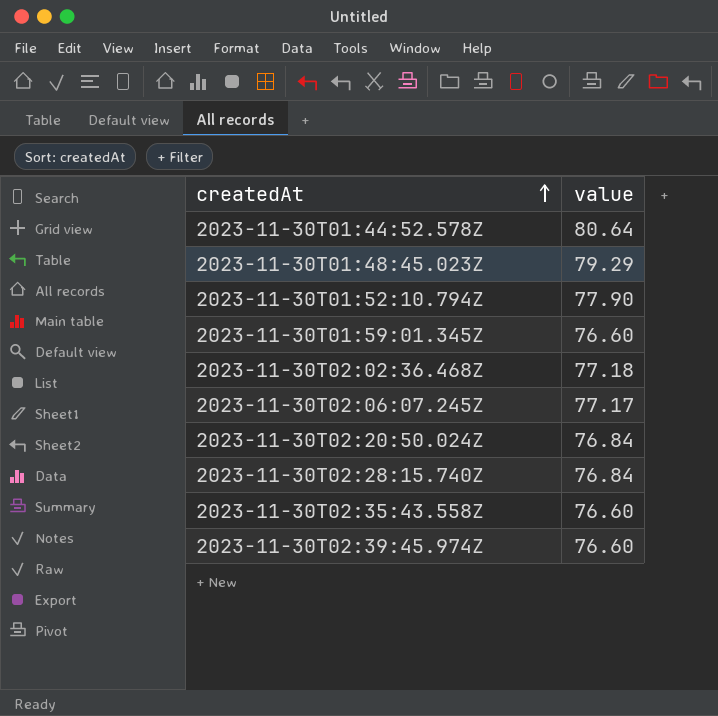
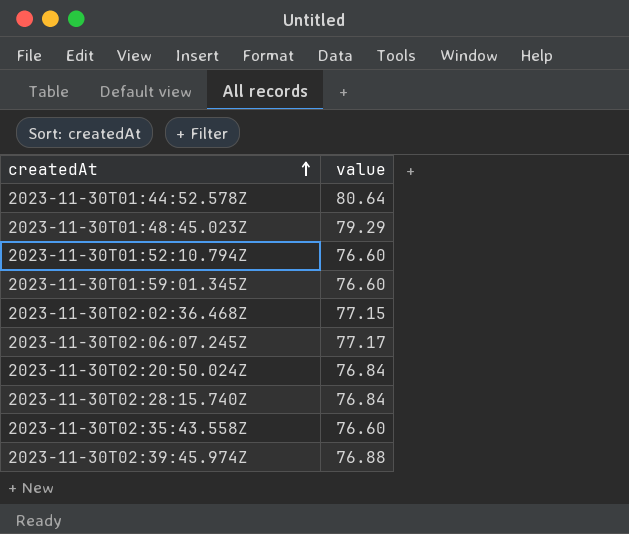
2023-11-30T01:52:10.794Z | value: 77.90 -> 76.60
2023-11-30T02:02:36.468Z | value: 77.18 -> 77.15
2023-11-30T02:39:45.974Z | value: 76.60 -> 76.88

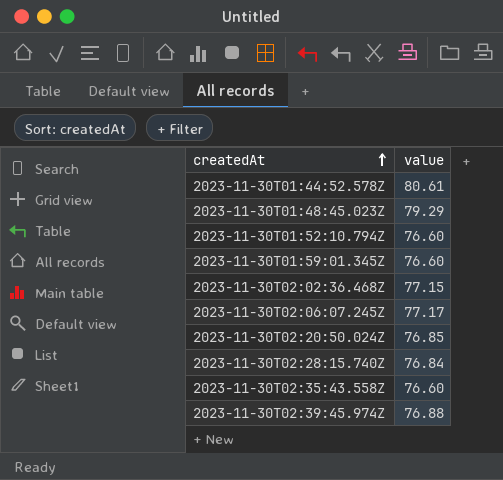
2023-11-30T01:44:52.578Z | value: 80.64 -> 80.61
2023-11-30T02:20:50.024Z | value: 76.84 -> 76.85

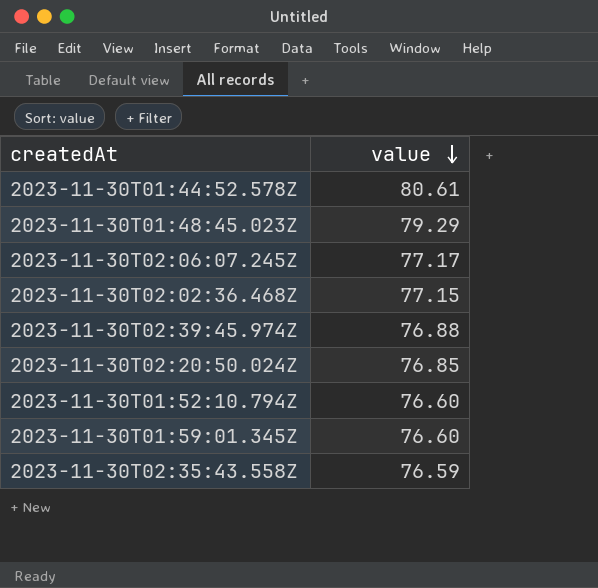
row order: createdAt ascending -> value descending
row 2023-11-30T02:28:15.740Z: 76.84 -> none
2023-11-30T02:35:43.558Z | value: 76.60 -> 76.59

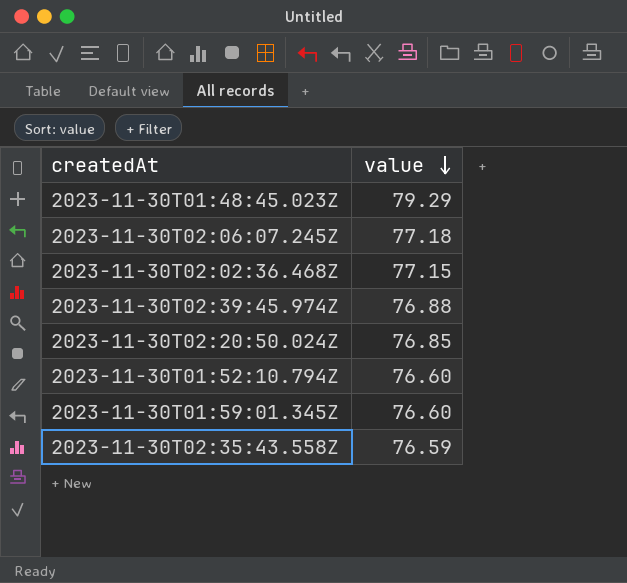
row 2023-11-30T01:44:52.578Z: 80.61 -> none
2023-11-30T02:06:07.245Z | value: 77.17 -> 77.18

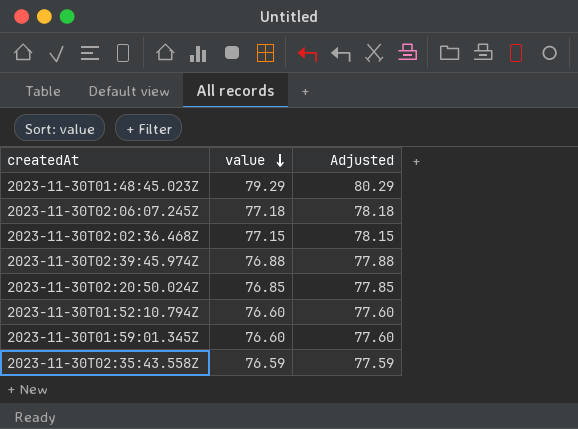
column Adjusted | formula: none -> [value] + 1

